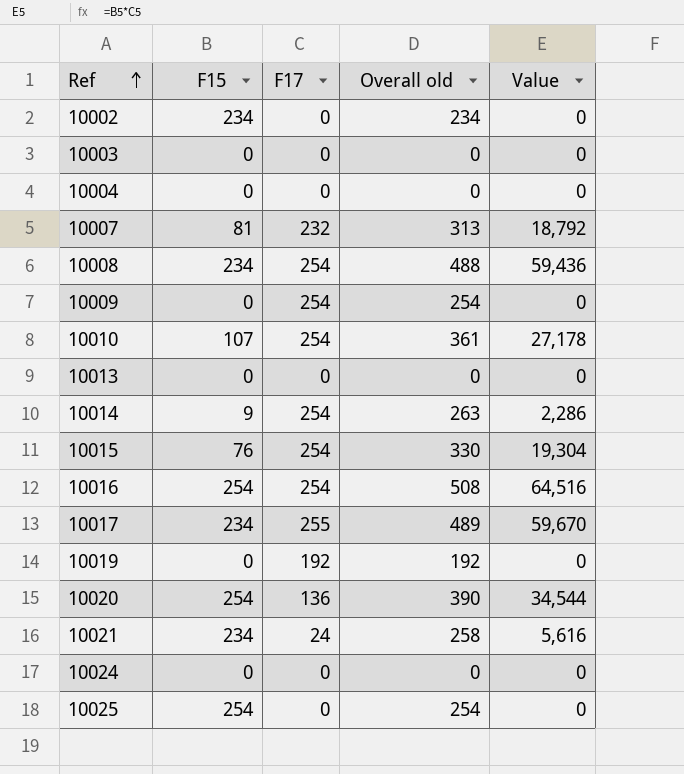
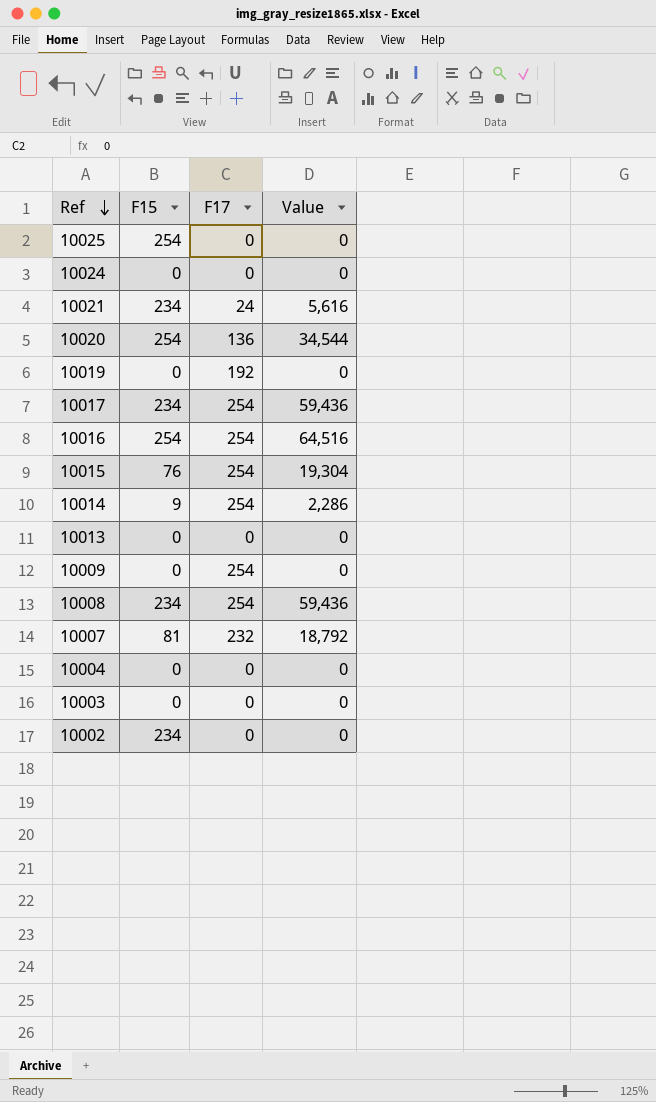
row order: Ref ascending -> Ref descending
column Overall old | formula: [F15] + [F17] -> none
row 10010: 107 | 254 | 361 | 27,178 -> none
10017 | F17: 255 -> 254
10017 | Value: 59,670 -> 59,436

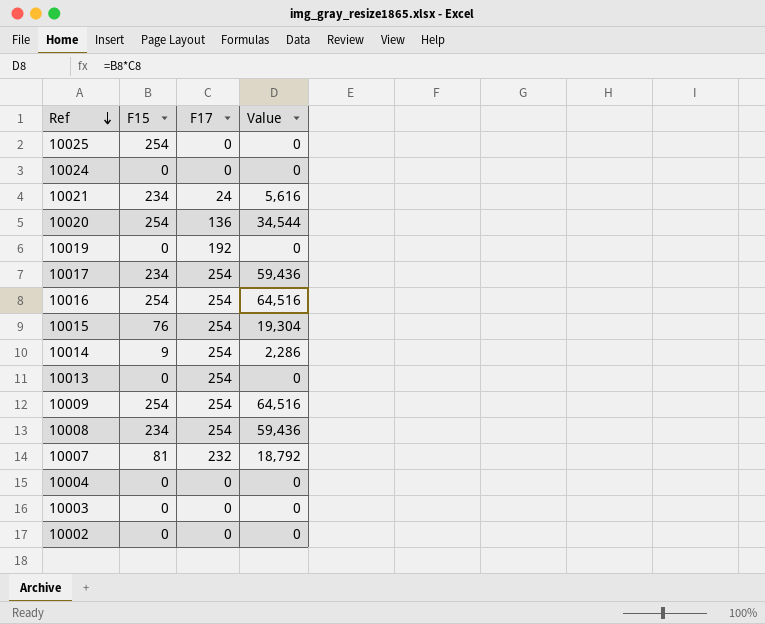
10013 | F17: 0 -> 254
10009 | F15: 0 -> 254
10009 | Value: 0 -> 64,516
10002 | F15: 234 -> 0

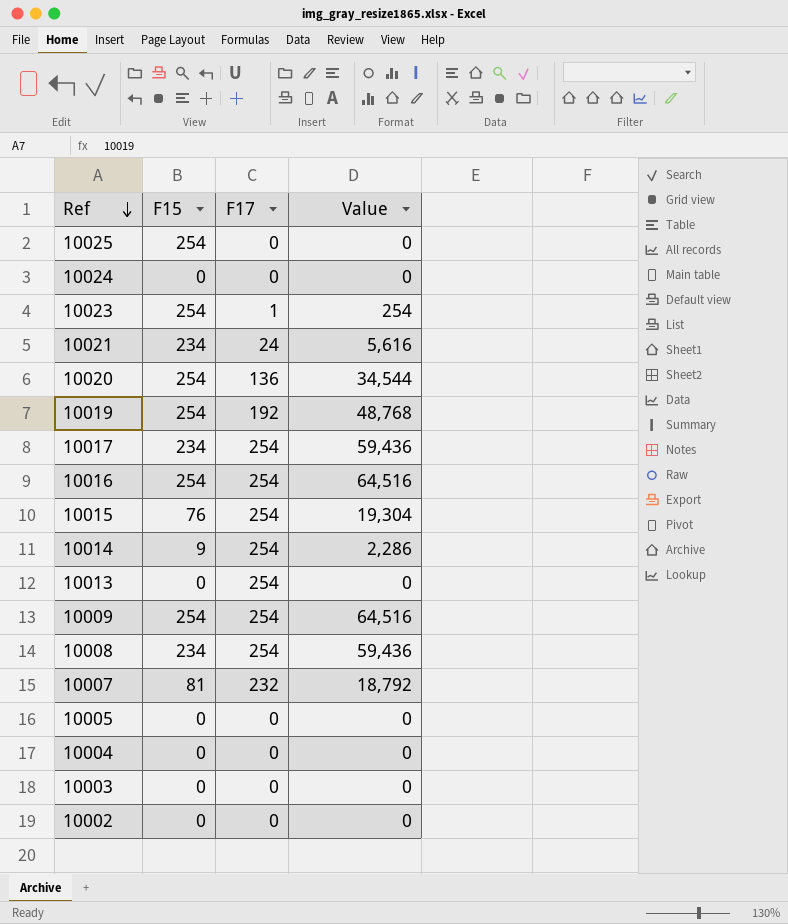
row 10023: none -> 254 | 1 | 254
10019 | F15: 0 -> 254
10019 | Value: 0 -> 48,768
row 10005: none -> 0 | 0 | 0

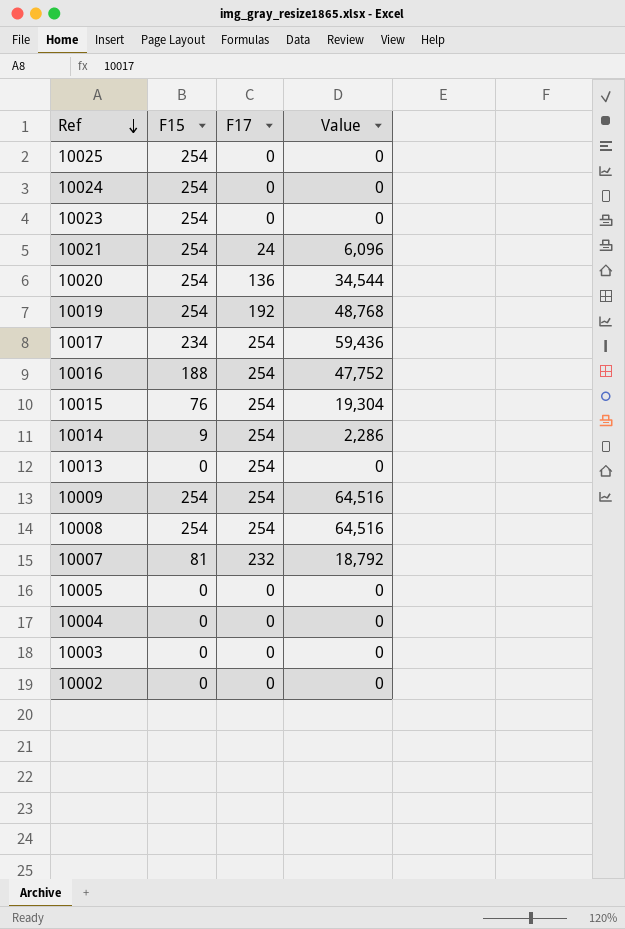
10024 | F15: 0 -> 254
10023 | F17: 1 -> 0
10023 | Value: 254 -> 0
10021 | F15: 234 -> 254
10021 | Value: 5,616 -> 6,096
10016 | F15: 254 -> 188
10016 | Value: 64,516 -> 47,752
10008 | F15: 234 -> 254
10008 | Value: 59,436 -> 64,516

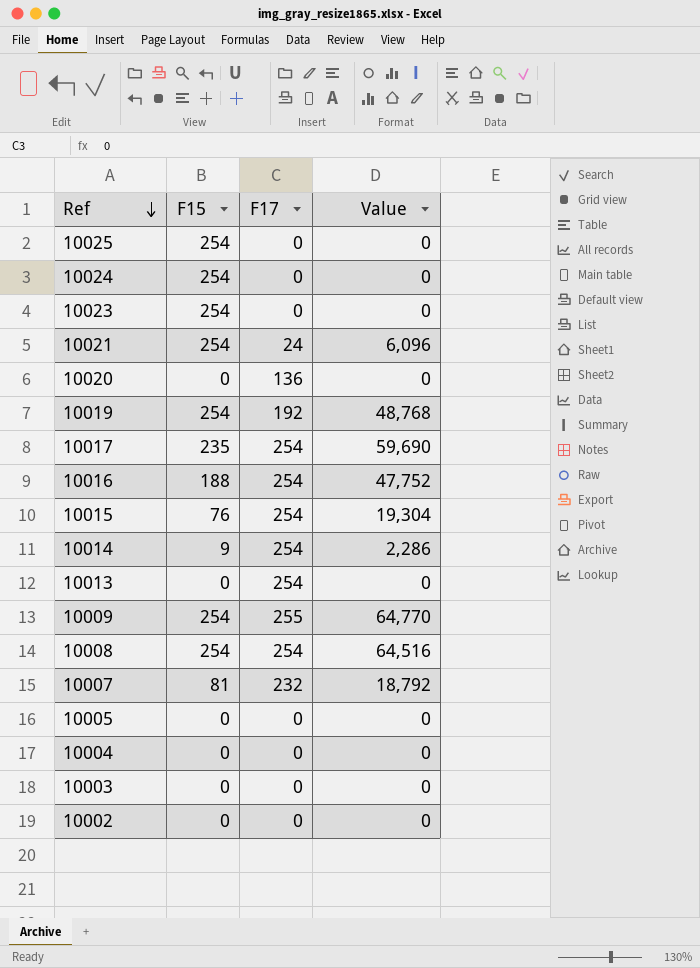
10020 | F15: 254 -> 0
10020 | Value: 34,544 -> 0
10017 | F15: 234 -> 235
10017 | Value: 59,436 -> 59,690
10009 | F17: 254 -> 255
10009 | Value: 64,516 -> 64,770

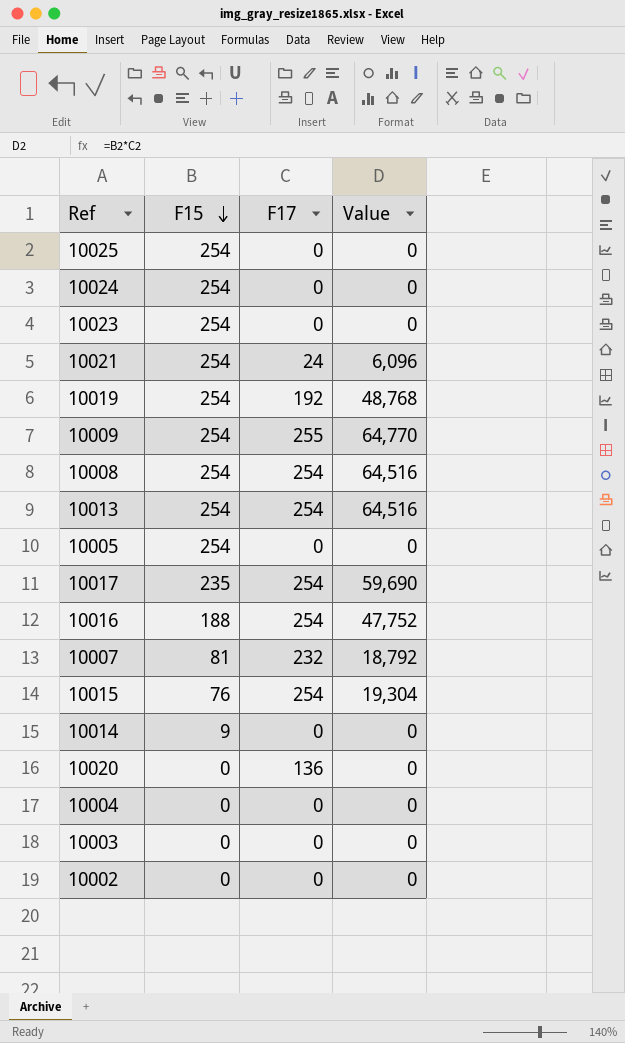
row order: Ref descending -> F15 descending
10013 | F15: 0 -> 254
10013 | Value: 0 -> 64,516
10005 | F15: 0 -> 254
10014 | F17: 254 -> 0
10014 | Value: 2,286 -> 0

